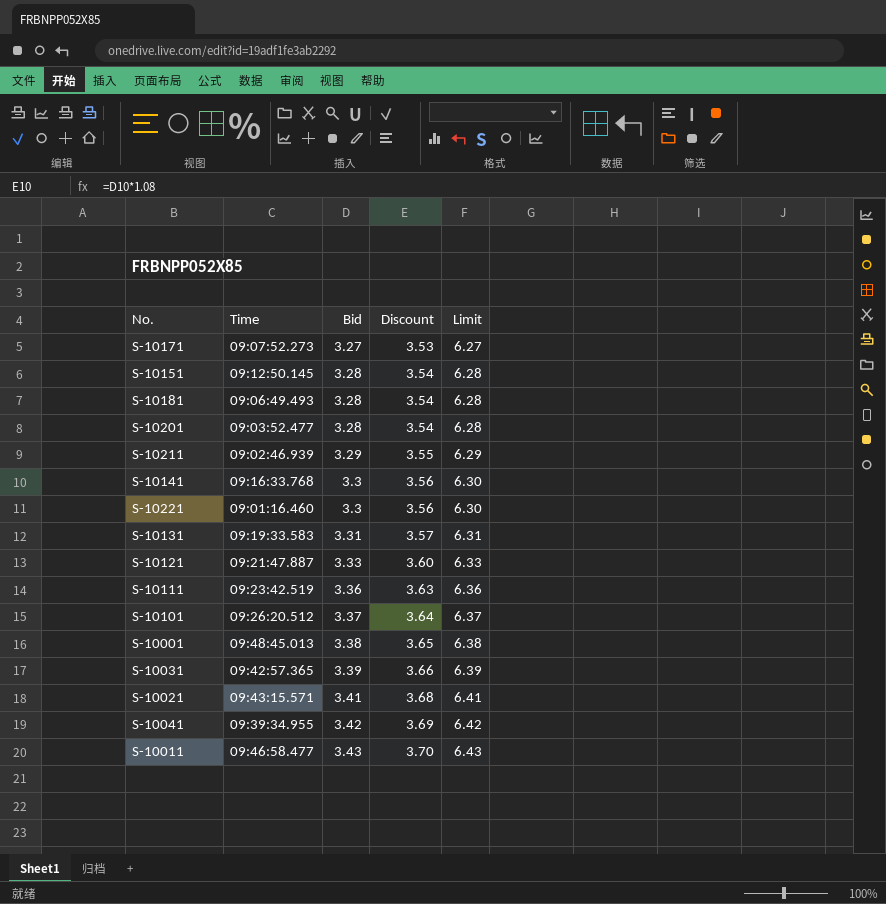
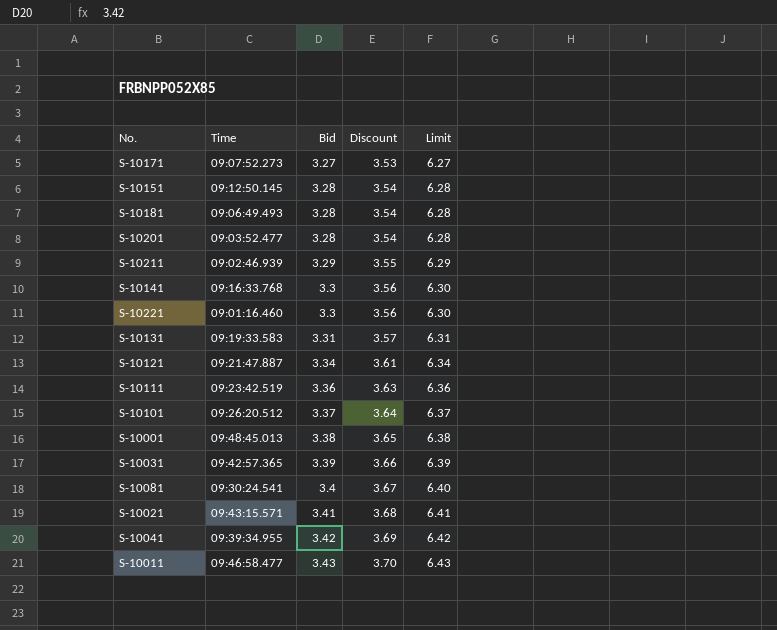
S-10121 | Bid: 3.33 -> 3.34
S-10121 | Discount: 3.60 -> 3.61
S-10121 | Limit: 6.33 -> 6.34
row S-10081: none -> 09:30:24.541 | 3.4 | 3.67 | 6.40

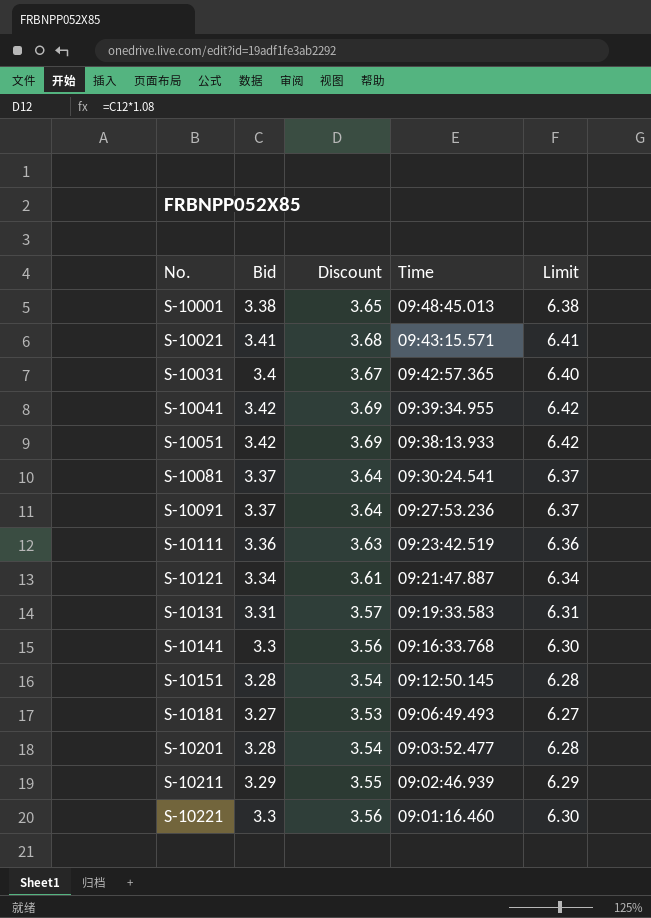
row order: Bid ascending -> No. ascending
column Time | position: 2 -> 4
row S-10171: 09:07:52.273 | 3.27 | 3.53 | 6.27 -> none
row S-10101: 09:26:20.512 | 3.37 | 3.64 | 6.37 -> none
row S-10011: 09:46:58.477 | 3.43 | 3.70 | 6.43 -> none
S-10031 | Bid: 3.39 -> 3.4
S-10031 | Discount: 3.66 -> 3.67
S-10031 | Limit: 6.39 -> 6.40
row S-10051: none -> 3.42 | 3.69 | 09:38:13.933 | 6.42
S-10081 | Bid: 3.4 -> 3.37
S-10081 | Discount: 3.67 -> 3.64
S-10081 | Limit: 6.40 -> 6.37
row S-10091: none -> 3.37 | 3.64 | 09:27:53.236 | 6.37
S-10181 | Bid: 3.28 -> 3.27
S-10181 | Discount: 3.54 -> 3.53
S-10181 | Limit: 6.28 -> 6.27

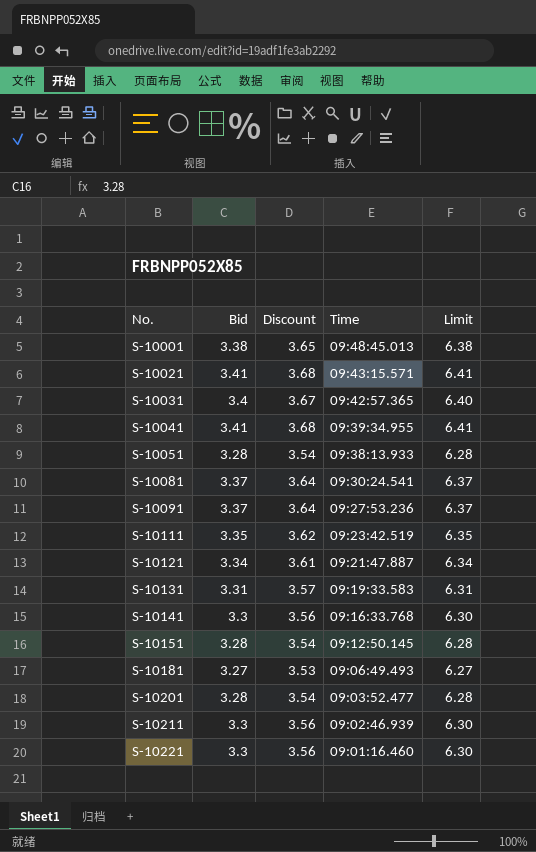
S-10041 | Bid: 3.42 -> 3.41
S-10041 | Discount: 3.69 -> 3.68
S-10041 | Limit: 6.42 -> 6.41
S-10051 | Bid: 3.42 -> 3.28
S-10051 | Discount: 3.69 -> 3.54
S-10051 | Limit: 6.42 -> 6.28
S-10111 | Bid: 3.36 -> 3.35
S-10111 | Discount: 3.63 -> 3.62
S-10111 | Limit: 6.36 -> 6.35
S-10211 | Bid: 3.29 -> 3.3
S-10211 | Discount: 3.55 -> 3.56
S-10211 | Limit: 6.29 -> 6.30

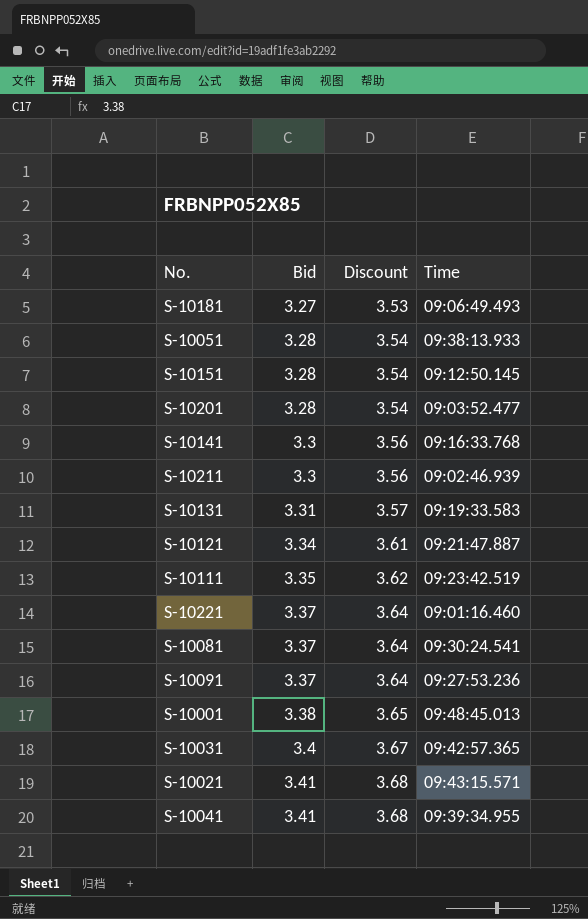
row order: No. ascending -> Bid ascending
column Limit | formula: [Bid] + 3 -> none
S-10221 | Bid: 3.3 -> 3.37
S-10221 | Discount: 3.56 -> 3.64

